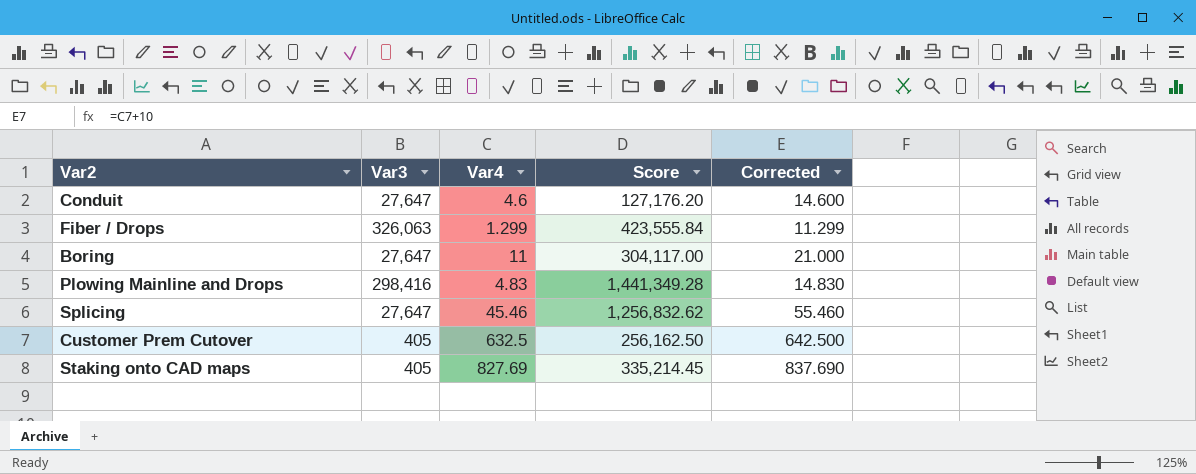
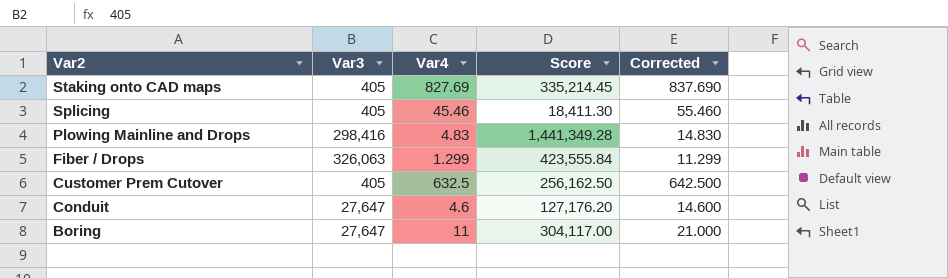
row order: none -> Var2 descending
Splicing | Var3: 27,647 -> 405
Splicing | Score: 1,256,832.62 -> 18,411.30

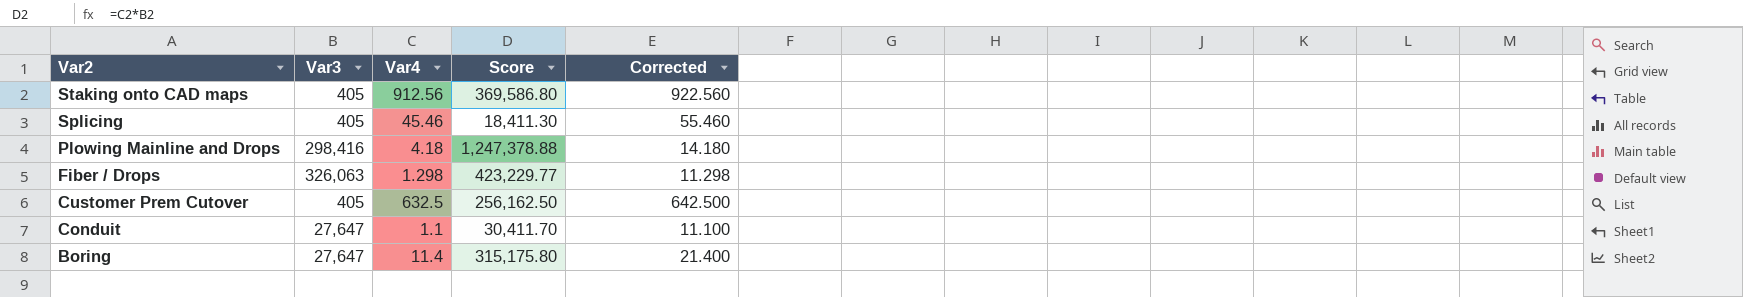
Staking onto CAD maps | Var4: 827.69 -> 912.56
Staking onto CAD maps | Score: 335,214.45 -> 369,586.80
Staking onto CAD maps | Corrected: 837.690 -> 922.560
Plowing Mainline and Drops | Var4: 4.83 -> 4.18
Plowing Mainline and Drops | Score: 1,441,349.28 -> 1,247,378.88
Plowing Mainline and Drops | Corrected: 14.830 -> 14.180
Fiber / Drops | Var4: 1.299 -> 1.298
Fiber / Drops | Score: 423,555.84 -> 423,229.77
Fiber / Drops | Corrected: 11.299 -> 11.298
Conduit | Var4: 4.6 -> 1.1
Conduit | Score: 127,176.20 -> 30,411.70
Conduit | Corrected: 14.600 -> 11.100
Boring | Var4: 11 -> 11.4
Boring | Score: 304,117.00 -> 315,175.80
Boring | Corrected: 21.000 -> 21.400

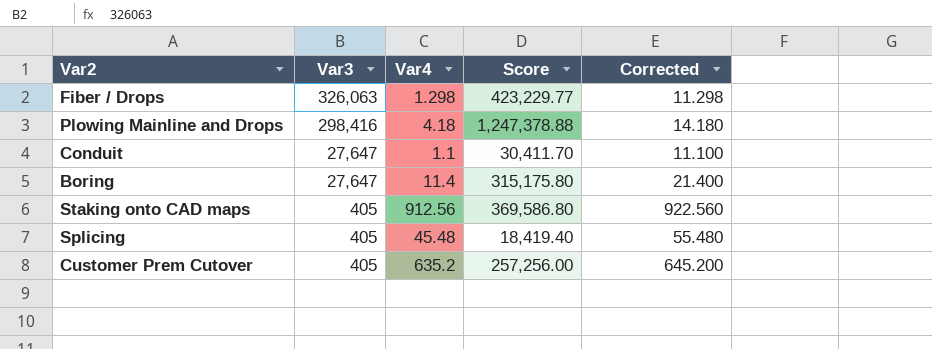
row order: Var2 descending -> Var3 descending
Splicing | Var4: 45.46 -> 45.48
Splicing | Score: 18,411.30 -> 18,419.40
Splicing | Corrected: 55.460 -> 55.480
Customer Prem Cutover | Var4: 632.5 -> 635.2
Customer Prem Cutover | Score: 256,162.50 -> 257,256.00
Customer Prem Cutover | Corrected: 642.500 -> 645.200

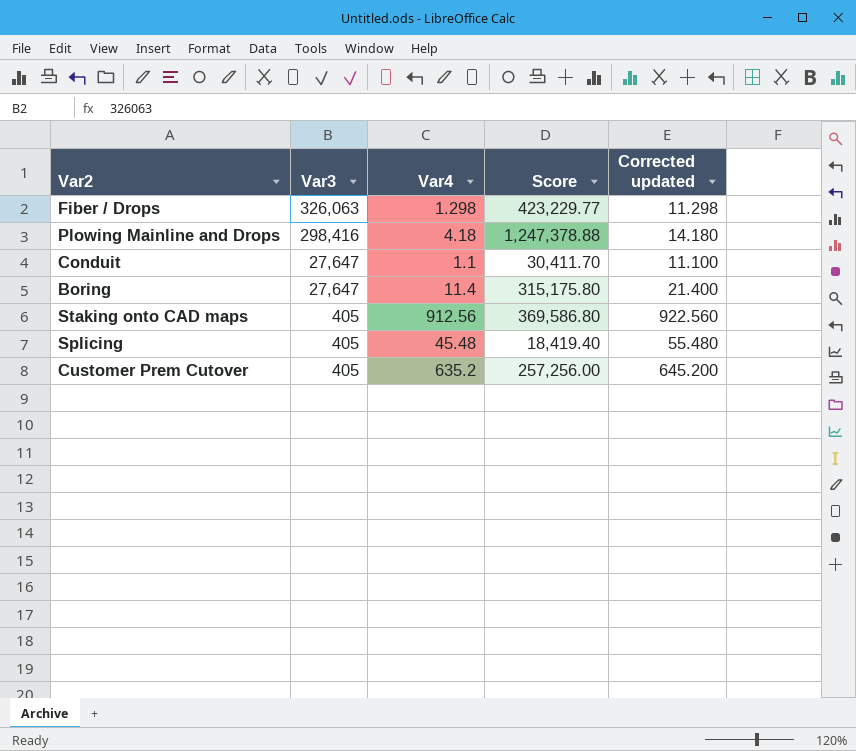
column name: Corrected -> Corrected updated

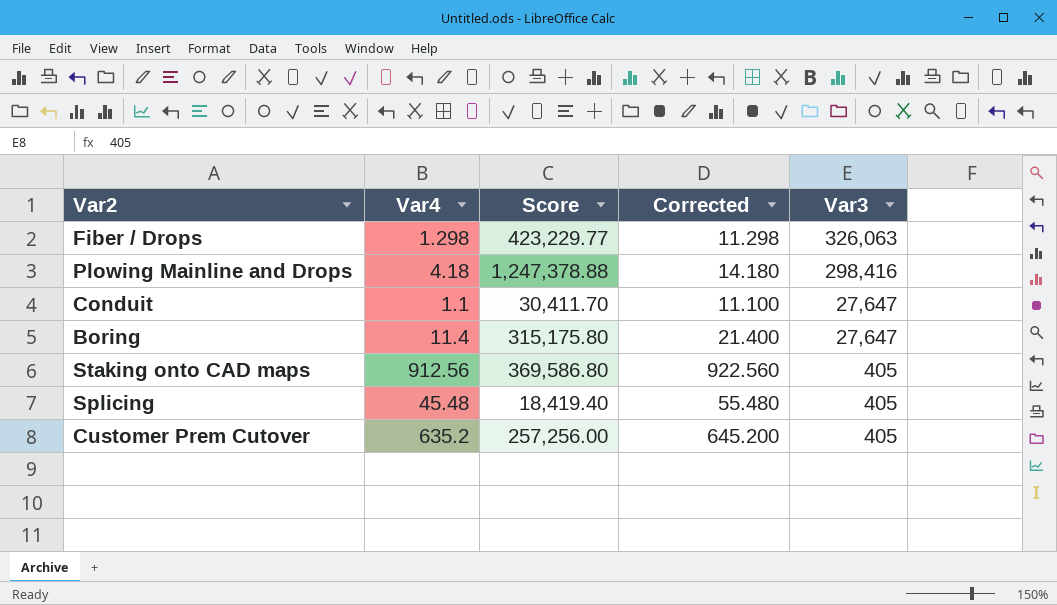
column name: Corrected updated -> Corrected
column Var3 | position: 2 -> 5

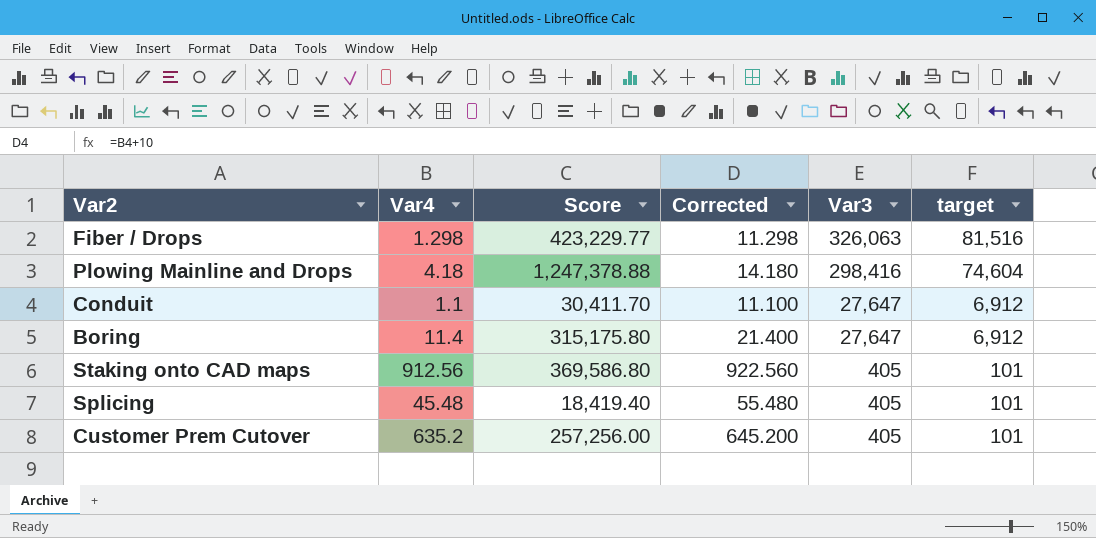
column target | formula: none -> [Var3] * 0.25

